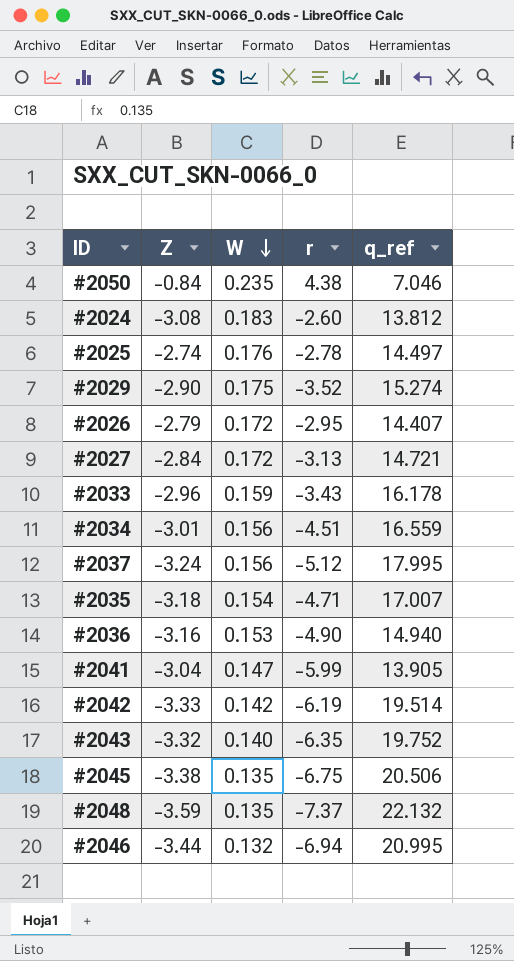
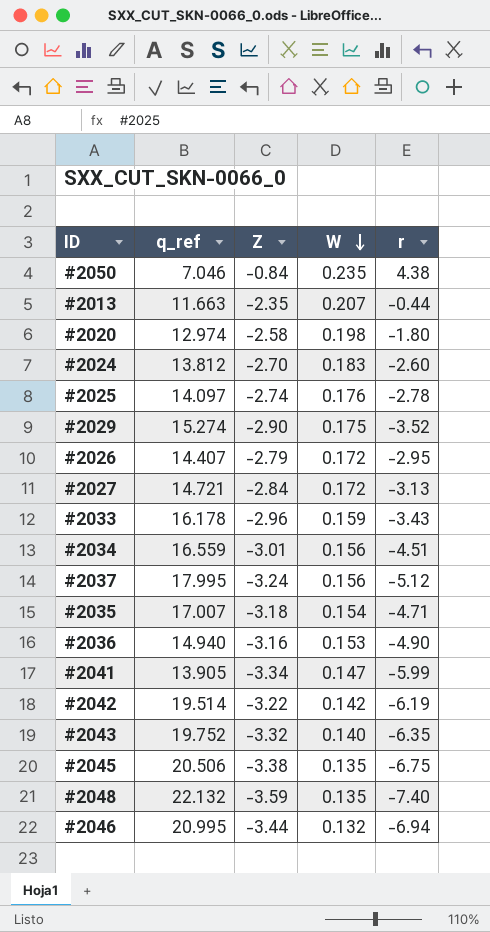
column q_ref | position: 5 -> 2
row #2013: none -> 11.663 | -2.35 | 0.207 | -0.44
row #2020: none -> 12.974 | -2.58 | 0.198 | -1.80
#2024 | Z: -3.08 -> -2.70
#2025 | q_ref: 14.497 -> 14.097
#2041 | Z: -3.04 -> -3.34
#2042 | Z: -3.33 -> -3.22
#2048 | r: -7.37 -> -7.40

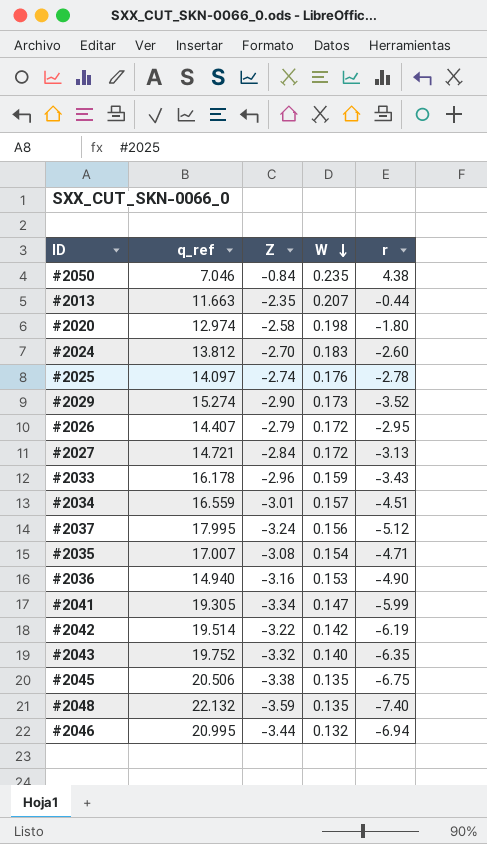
#2029 | W: 0.175 -> 0.173
#2034 | W: 0.156 -> 0.157
#2035 | Z: -3.18 -> -3.08
#2041 | q_ref: 13.905 -> 19.305

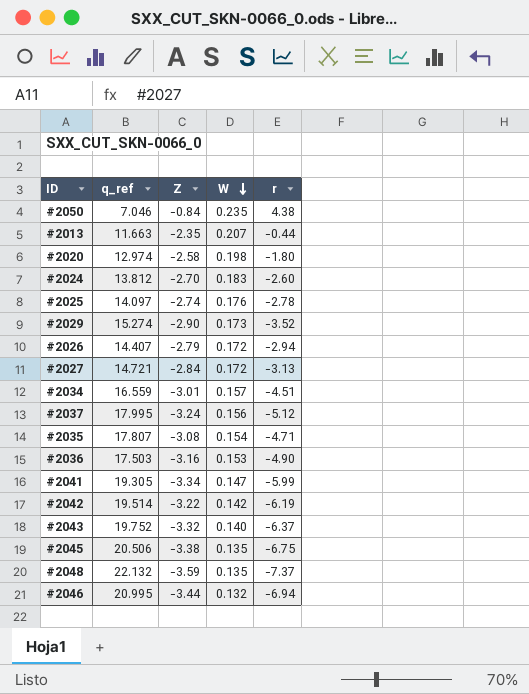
row #2033: 16.178 | -2.96 | 0.159 | -3.43 -> none
#2026 | r: -2.95 -> -2.94
#2035 | q_ref: 17.007 -> 17.807
#2036 | q_ref: 14.940 -> 17.503
#2043 | r: -6.35 -> -6.37
#2048 | r: -7.40 -> -7.37

